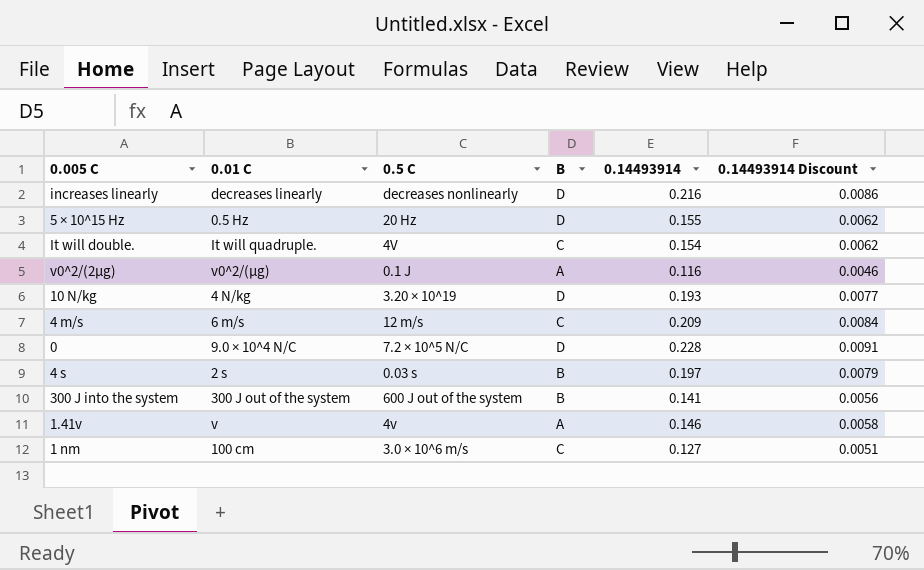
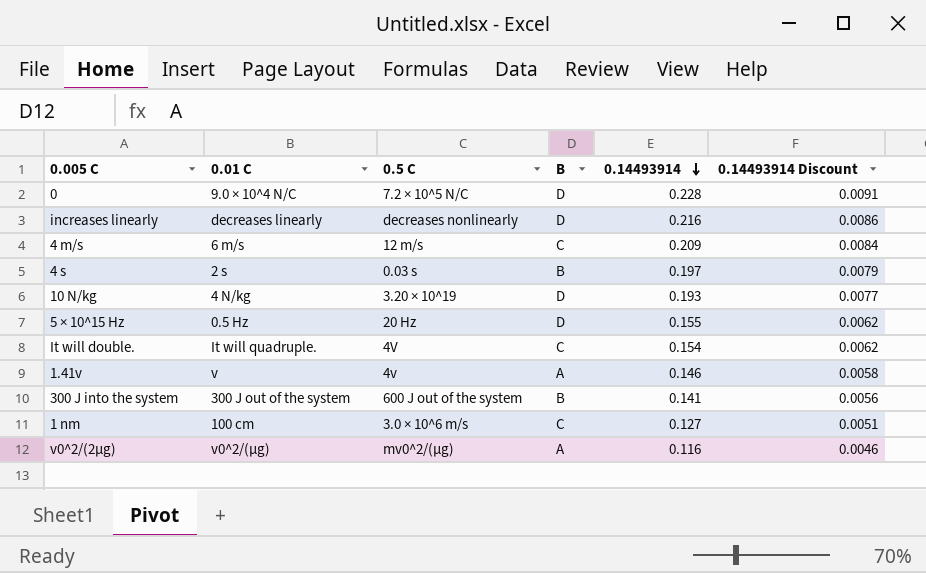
row order: none -> 0.14493914 descending
v0^2/(2μg) | 0.5 C: 0.1 J -> mv0^2/(μg)

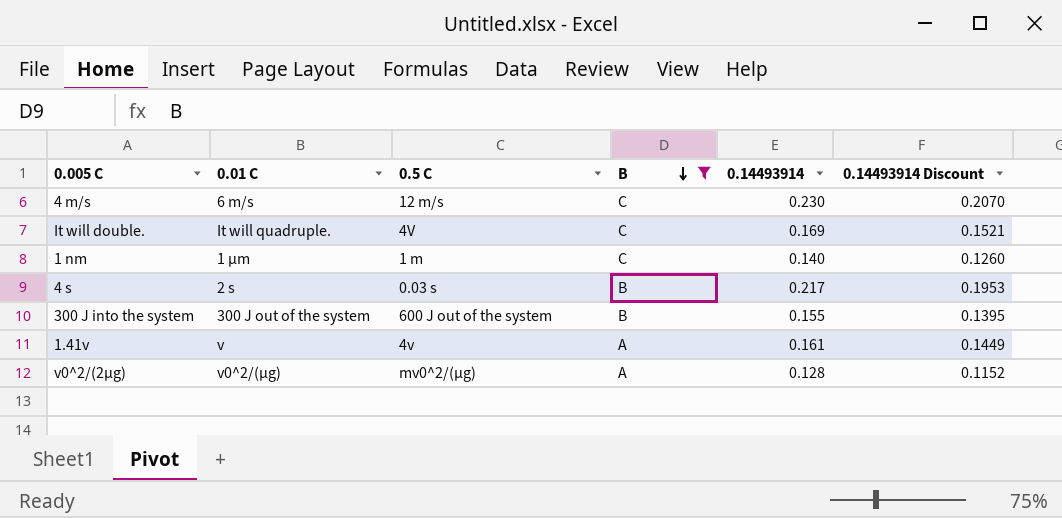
filter: none -> B != D
row order: 0.14493914 descending -> B descending
column 0.14493914 Discount | formula: [0.14493914] * 0.04 -> [0.14493914] * 0.9
4 m/s | 0.14493914: 0.209 -> 0.230
It will double. | 0.14493914: 0.154 -> 0.169
1 nm | 0.01 C: 100 cm -> 1 μm
1 nm | 0.5 C: 3.0 × 10^6 m/s -> 1 m
1 nm | 0.14493914: 0.127 -> 0.140
4 s | 0.14493914: 0.197 -> 0.217
300 J into the system | 0.14493914: 0.141 -> 0.155
1.41v | 0.14493914: 0.146 -> 0.161
v0^2/(2μg) | 0.14493914: 0.116 -> 0.128

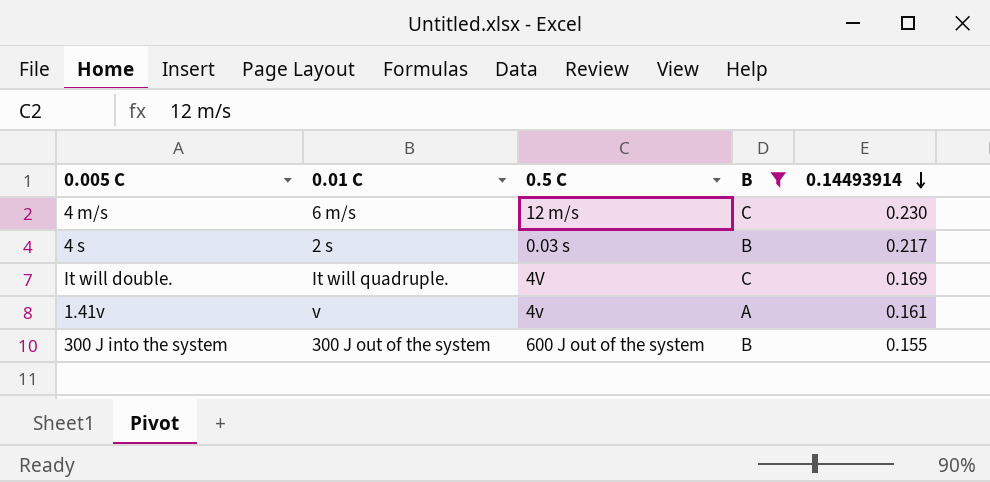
row order: B descending -> 0.14493914 descending
column 0.14493914 Discount | formula: [0.14493914] * 0.9 -> none
row 1 nm: 1 μm | 1 m | C | 0.140 | 0.1260 -> none
row v0^2/(2μg): v0^2/(μg) | mv0^2/(μg) | A | 0.128 | 0.1152 -> none

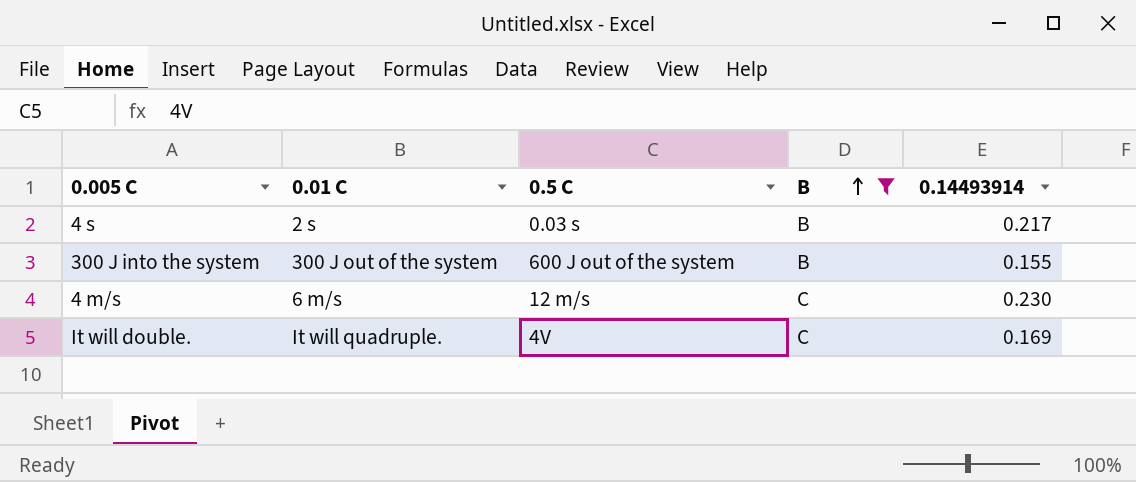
row order: 0.14493914 descending -> B ascending
row 1.41v: v | 4v | A | 0.161 -> none

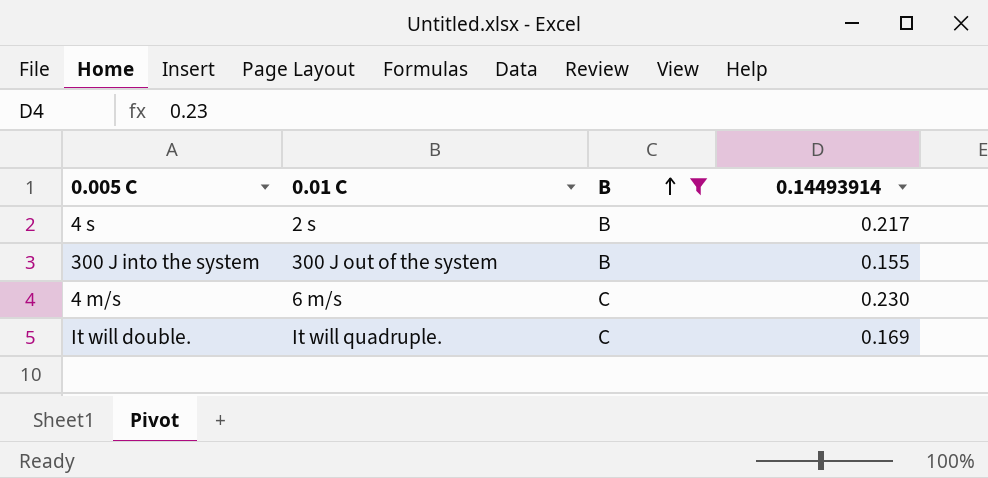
column 0.5 C | position: 3 -> none

